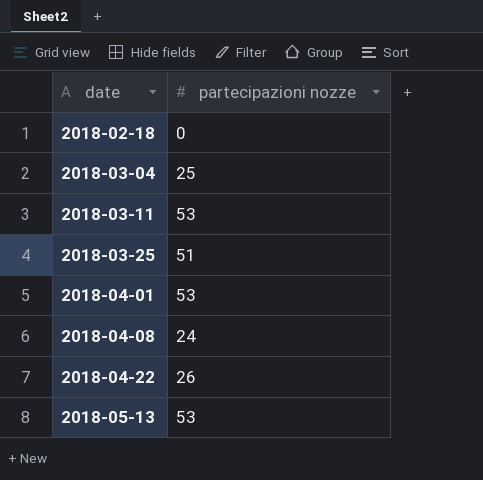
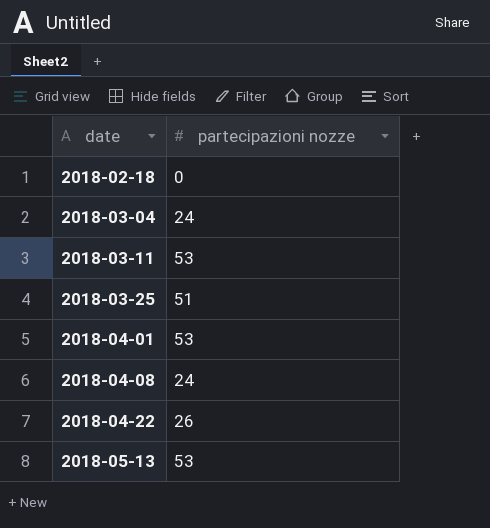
2018-03-04 | partecipazioni nozze: 25 -> 24

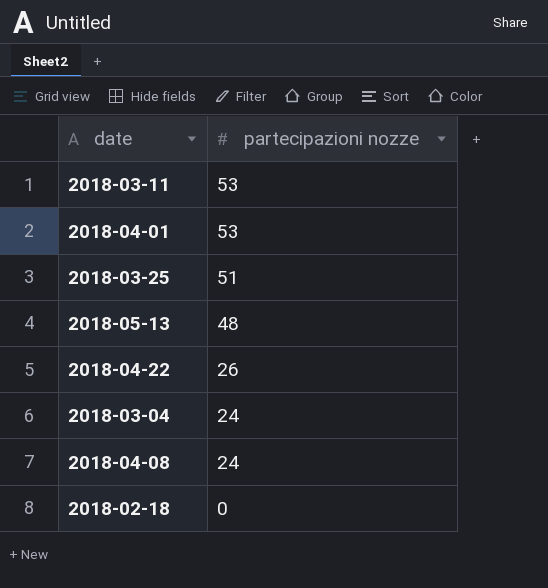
row order: date ascending -> partecipazioni nozze descending
2018-05-13 | partecipazioni nozze: 53 -> 48

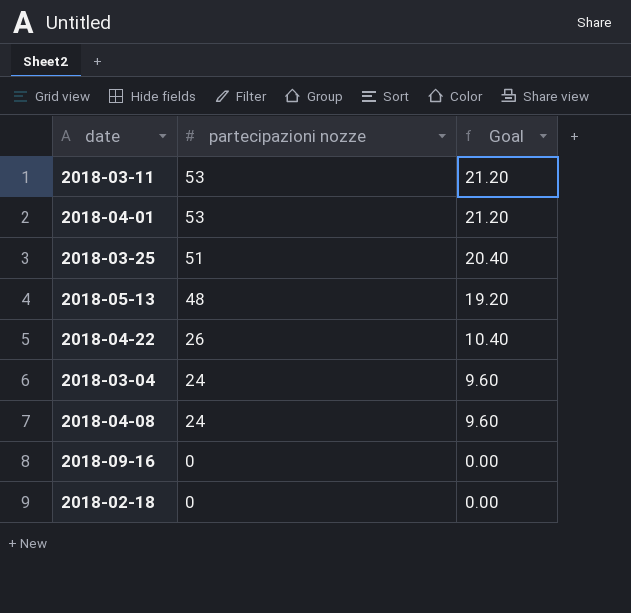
column Goal | formula: none -> [partecipazioni nozze] * 0.4
row 2018-09-16: none -> 0 | 0.00

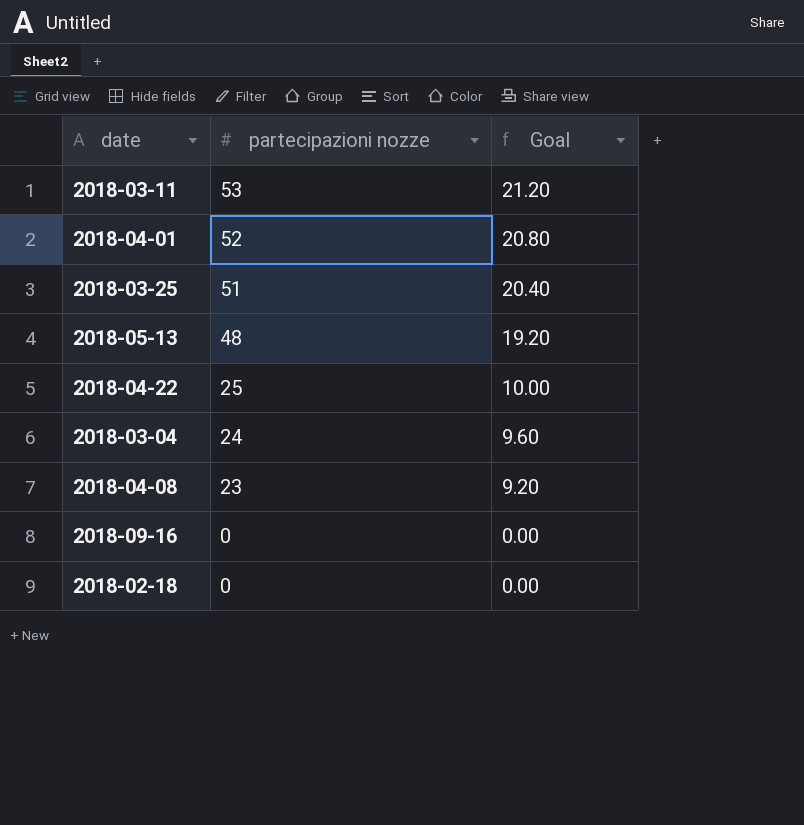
2018-04-01 | partecipazioni nozze: 53 -> 52
2018-04-01 | Goal: 21.20 -> 20.80
2018-04-22 | partecipazioni nozze: 26 -> 25
2018-04-22 | Goal: 10.40 -> 10.00
2018-04-08 | partecipazioni nozze: 24 -> 23
2018-04-08 | Goal: 9.60 -> 9.20

